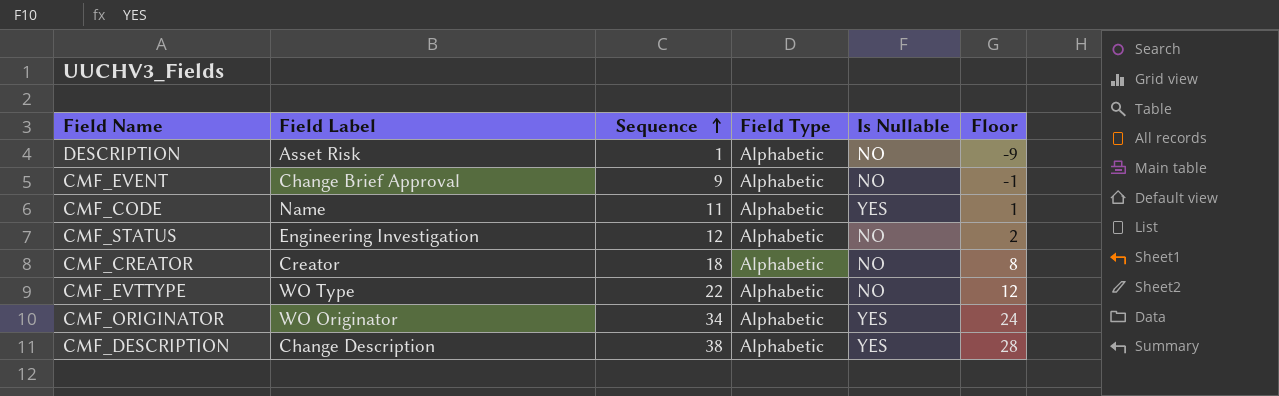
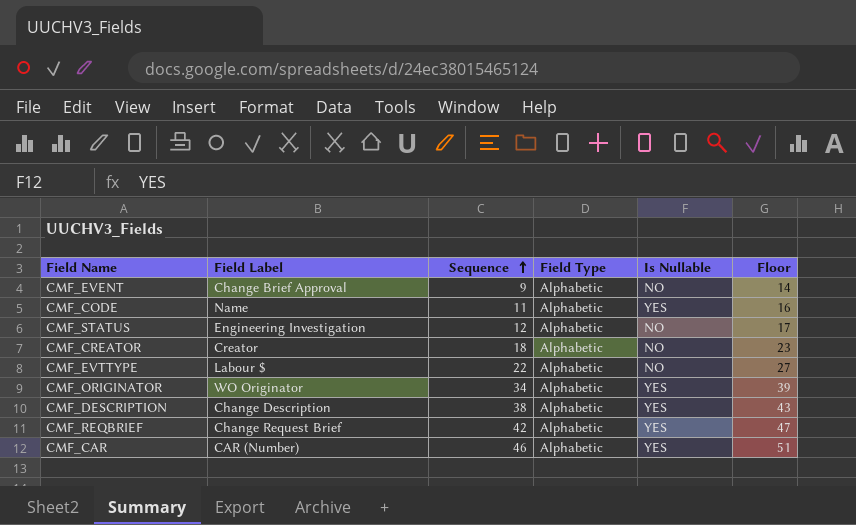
column Floor | formula: [Sequence] - 10 -> [Sequence] + 5
row DESCRIPTION: Asset Risk | 1 | Alphabetic | NO | -9 -> none
CMF_EVTTYPE | Field Label: WO Type -> Labour $
row CMF_REQBRIEF: none -> Change Request Brief | 42 | Alphabetic | YES | 47
row CMF_CAR: none -> CAR (Number) | 46 | Alphabetic | YES | 51

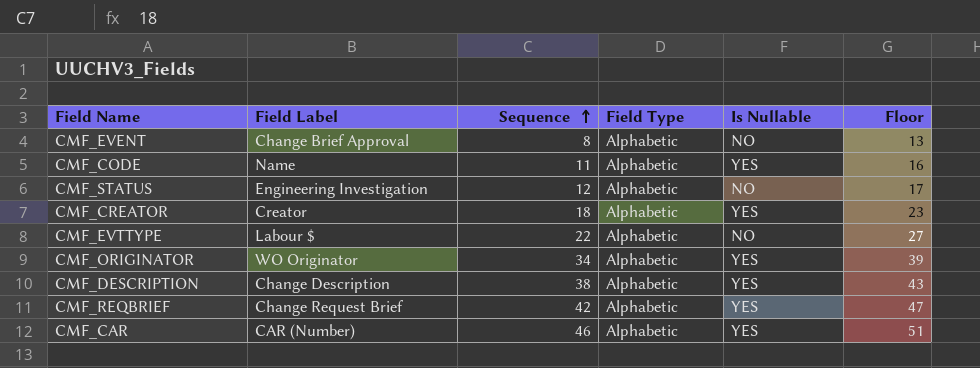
CMF_EVENT | Sequence: 9 -> 8
CMF_EVENT | Floor: 14 -> 13
CMF_CREATOR | Is Nullable: NO -> YES

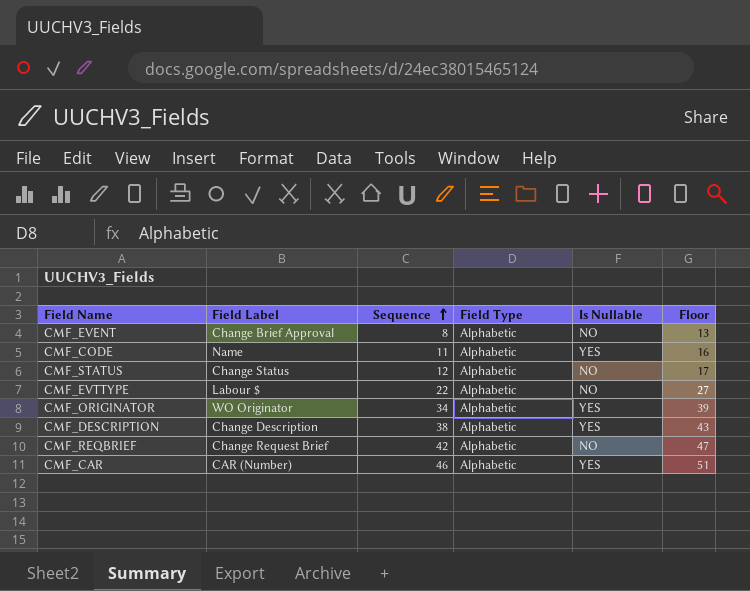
row CMF_CREATOR: Creator | 18 | Alphabetic | YES | 23 -> none
CMF_STATUS | Field Label: Engineering Investigation -> Change Status
CMF_REQBRIEF | Is Nullable: YES -> NO

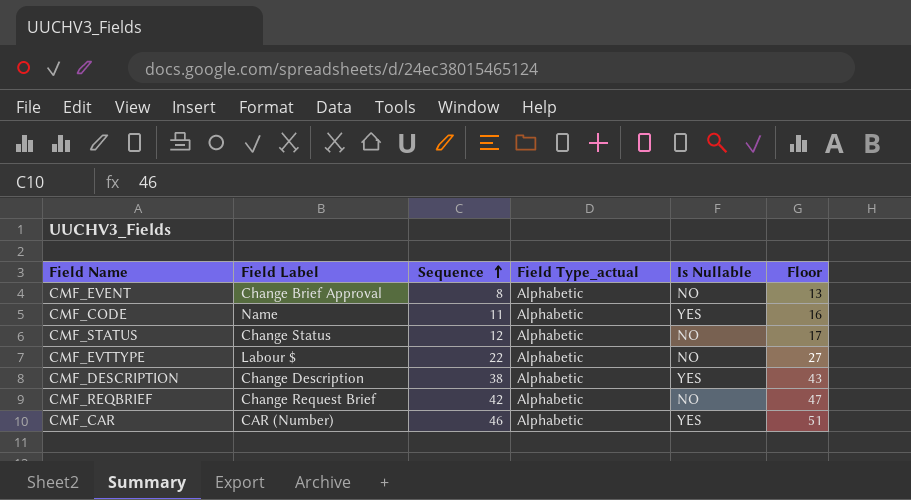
column name: Field Type -> Field Type_actual
row CMF_ORIGINATOR: WO Originator | 34 | Alphabetic | YES | 39 -> none

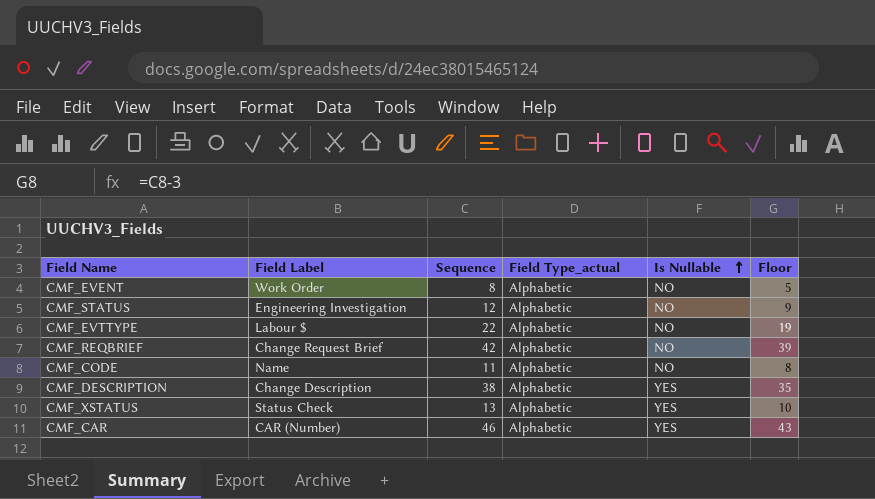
row order: Sequence ascending -> Is Nullable ascending
column Floor | formula: [Sequence] + 5 -> [Sequence] - 3
CMF_EVENT | Field Label: Change Brief Approval -> Work Order
CMF_STATUS | Field Label: Change Status -> Engineering Investigation
CMF_CODE | Is Nullable: YES -> NO
row CMF_XSTATUS: none -> Status Check | 13 | Alphabetic | YES | 10

